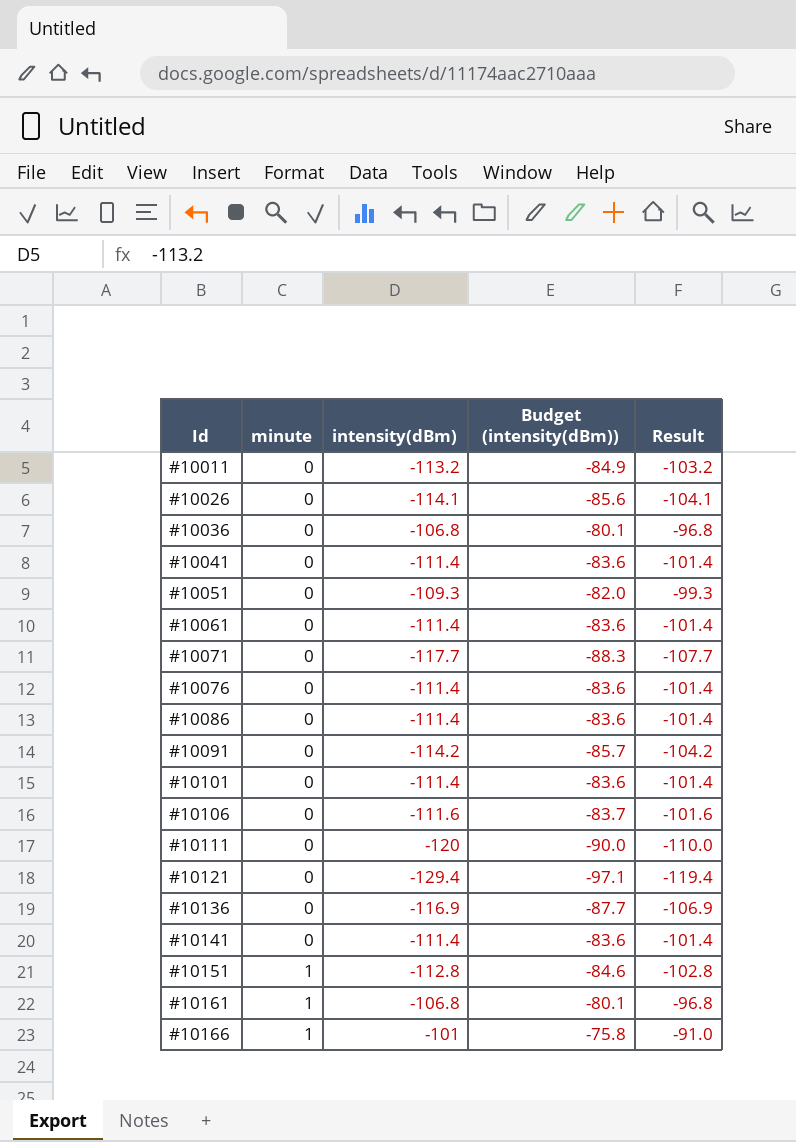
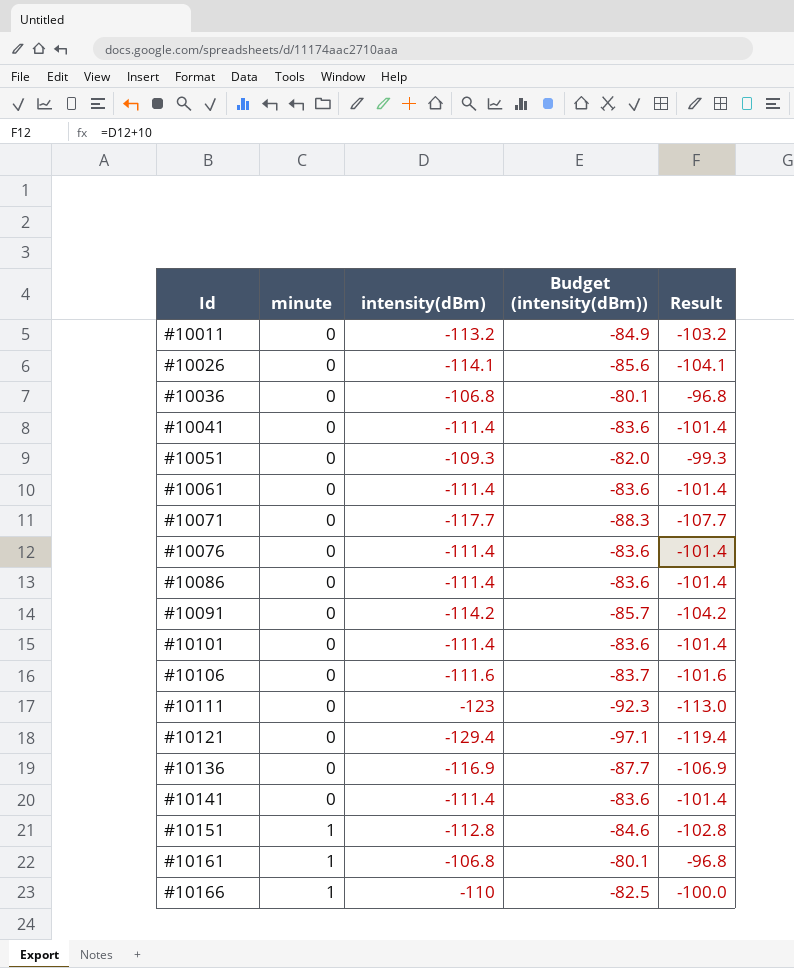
#10111 | intensity(dBm): -120 -> -123
#10111 | Budget (intensity(dBm)): -90.0 -> -92.3
#10111 | Result: -110.0 -> -113.0
#10166 | intensity(dBm): -101 -> -110
#10166 | Budget (intensity(dBm)): -75.8 -> -82.5
#10166 | Result: -91.0 -> -100.0

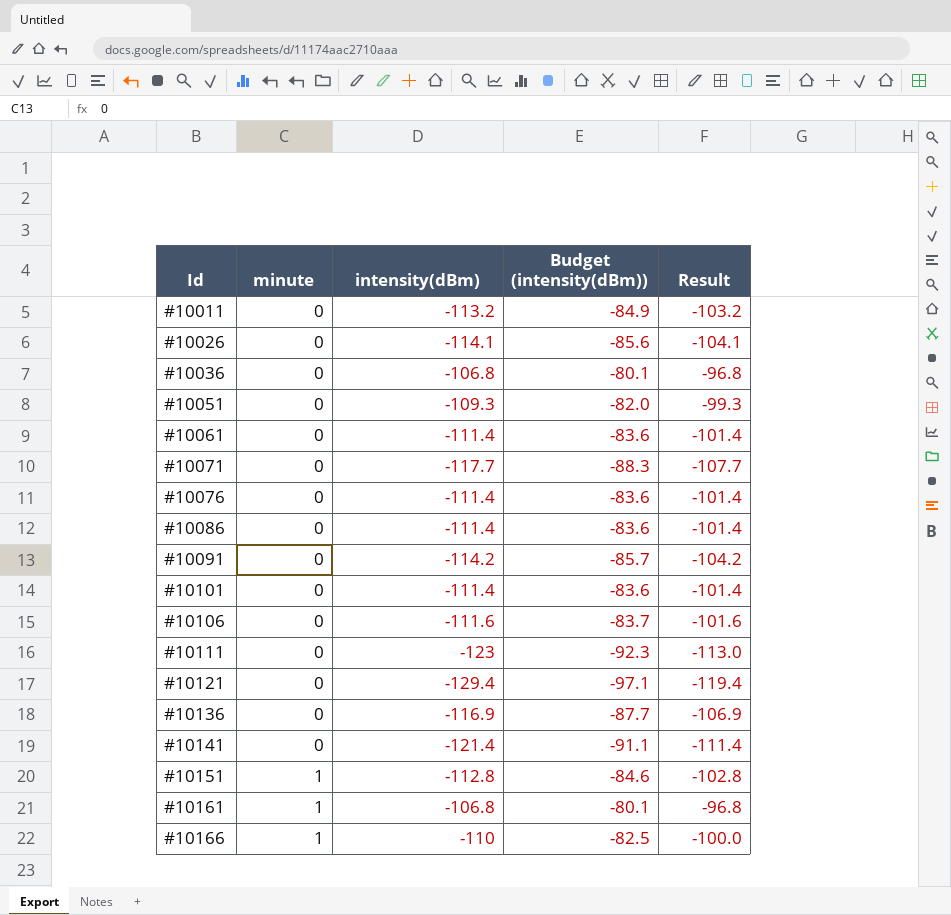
row #10041: 0 | -111.4 | -83.6 | -101.4 -> none
#10141 | intensity(dBm): -111.4 -> -121.4
#10141 | Budget (intensity(dBm)): -83.6 -> -91.1
#10141 | Result: -101.4 -> -111.4

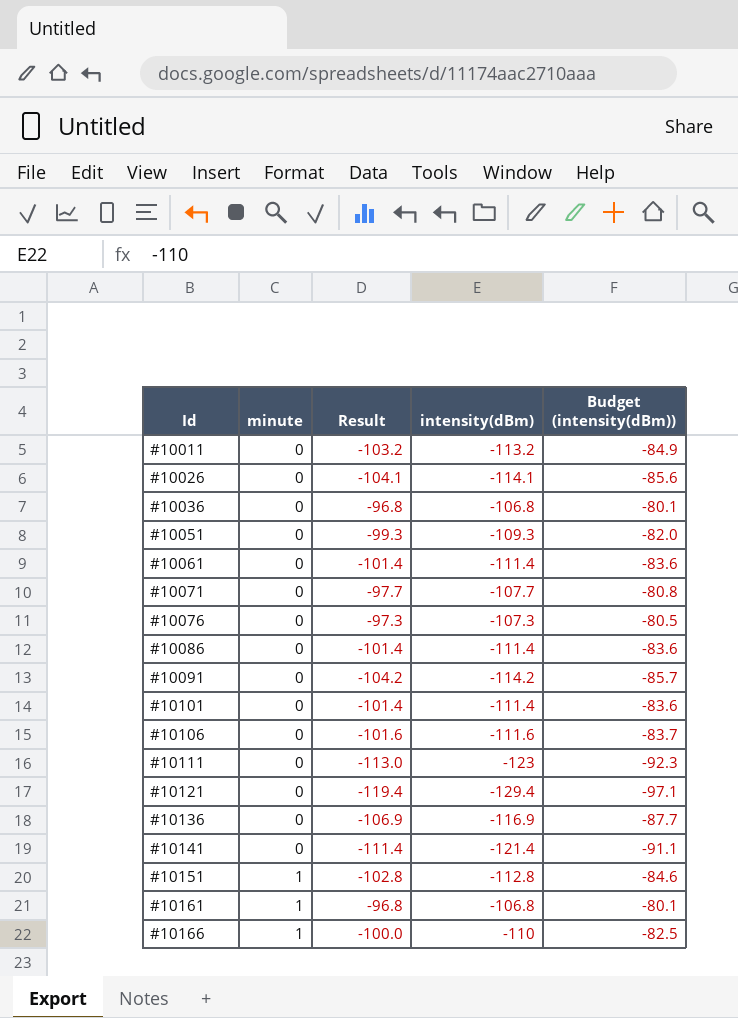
column Result | position: 5 -> 3
#10071 | Result: -107.7 -> -97.7
#10071 | intensity(dBm): -117.7 -> -107.7
#10071 | Budget (intensity(dBm)): -88.3 -> -80.8
#10076 | Result: -101.4 -> -97.3
#10076 | intensity(dBm): -111.4 -> -107.3
#10076 | Budget (intensity(dBm)): -83.6 -> -80.5

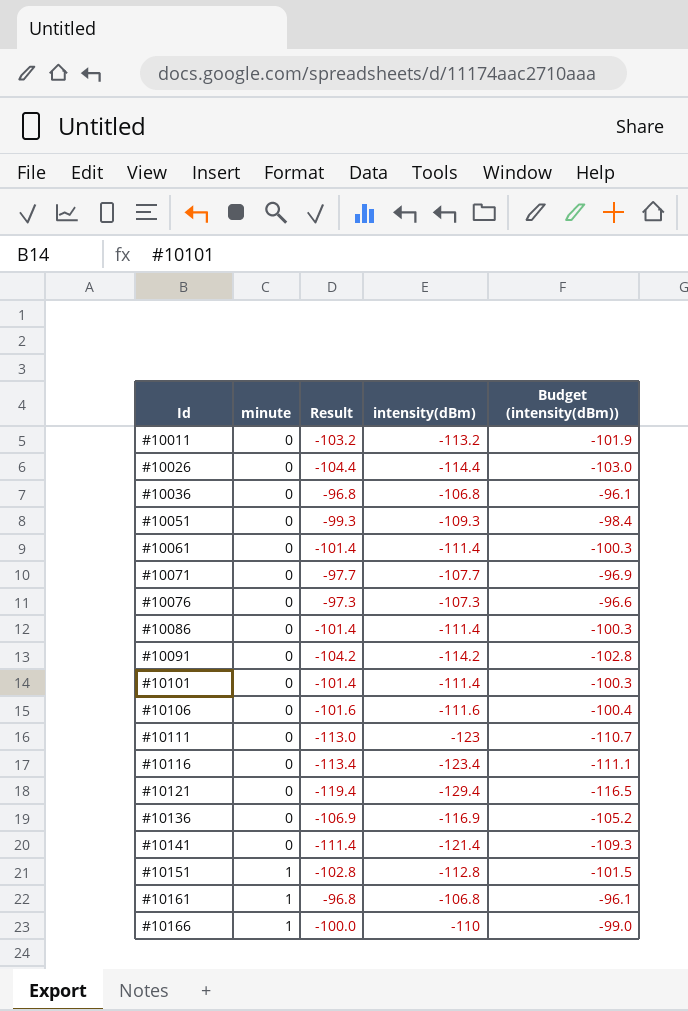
column Budget (intensity(dBm)) | formula: [intensity(dBm)] * 0.75 -> [intensity(dBm)] * 0.9
#10026 | Result: -104.1 -> -104.4
#10026 | intensity(dBm): -114.1 -> -114.4
row #10116: none -> 0 | -113.4 | -123.4 | -111.1

